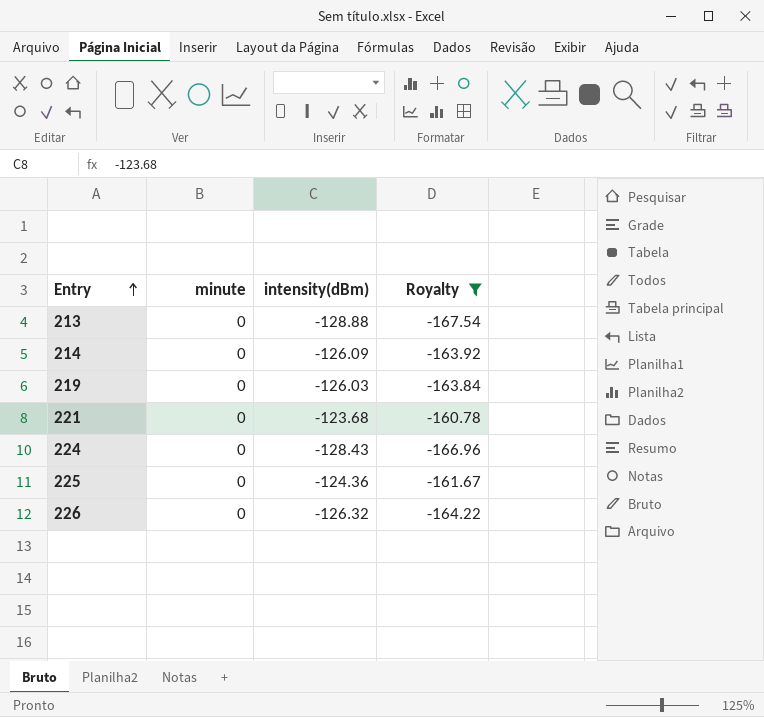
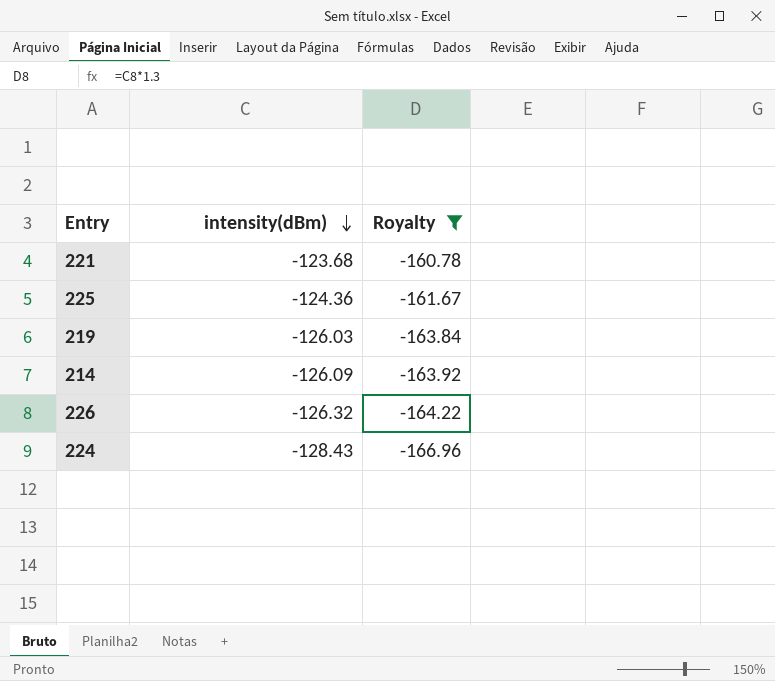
row order: Entry ascending -> intensity(dBm) descending
column minute | position: 2 -> none
row 213: 0 | -128.88 | -167.54 -> none

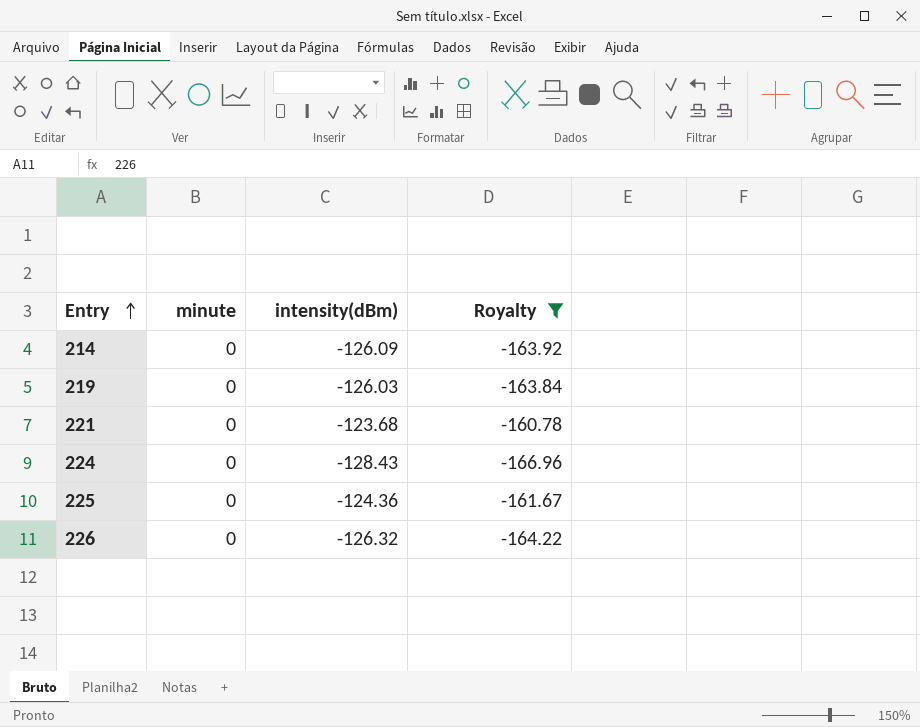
row order: intensity(dBm) descending -> Entry ascending
column minute | position: none -> 2

